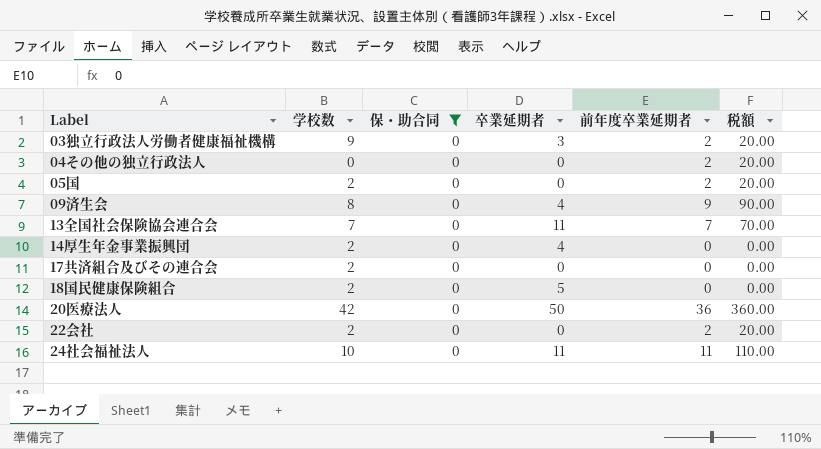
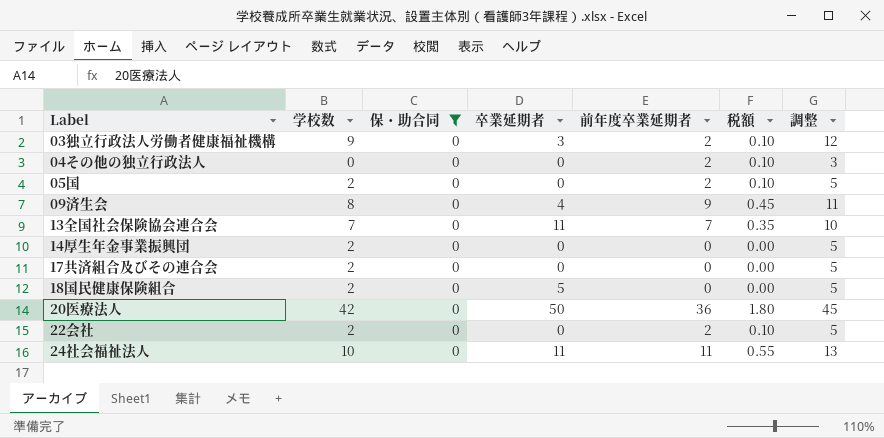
column 税額 | formula: [前年度卒業延期者] * 10 -> [前年度卒業延期者] * 0.05
column 調整 | formula: none -> [学校数] + 3
14厚生年金事業振興団 | 卒業延期者: 4 -> 0

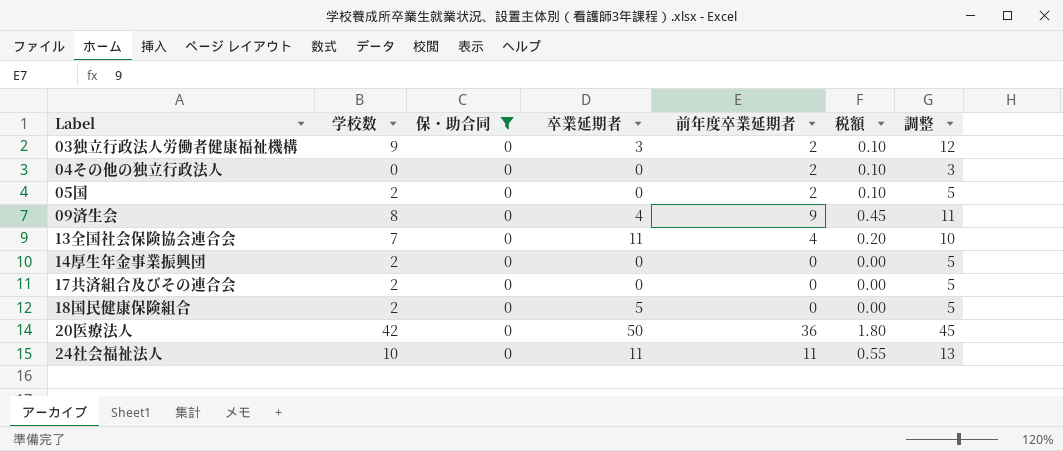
row 22会社: 2 | 0 | 0 | 2 | 0.10 | 5 -> none
13全国社会保険協会連合会 | 前年度卒業延期者: 7 -> 4
13全国社会保険協会連合会 | 税額: 0.35 -> 0.20

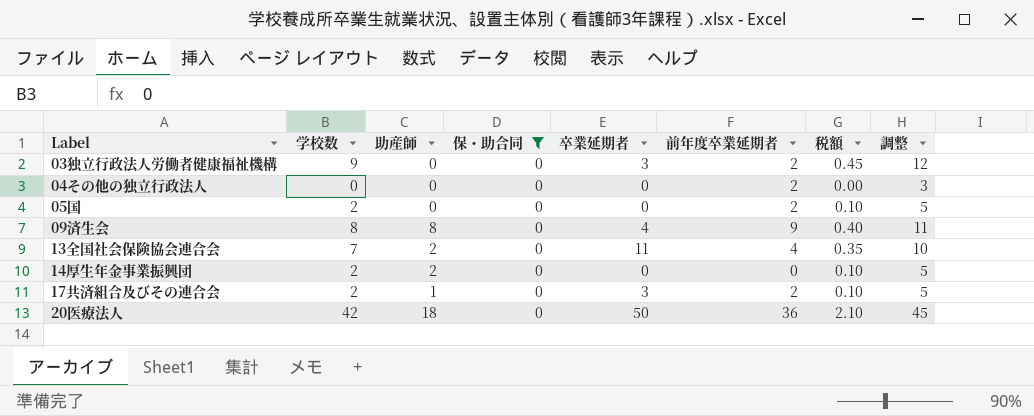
column 助産師 | position: none -> 3
column 税額 | formula: [前年度卒業延期者] * 0.05 -> [学校数] * 0.05
row 18国民健康保険組合: 2 | 0 | 5 | 0 | 0.00 | 5 -> none
row 24社会福祉法人: 10 | 0 | 11 | 11 | 0.55 | 13 -> none
17共済組合及びその連合会 | 卒業延期者: 0 -> 3
17共済組合及びその連合会 | 前年度卒業延期者: 0 -> 2

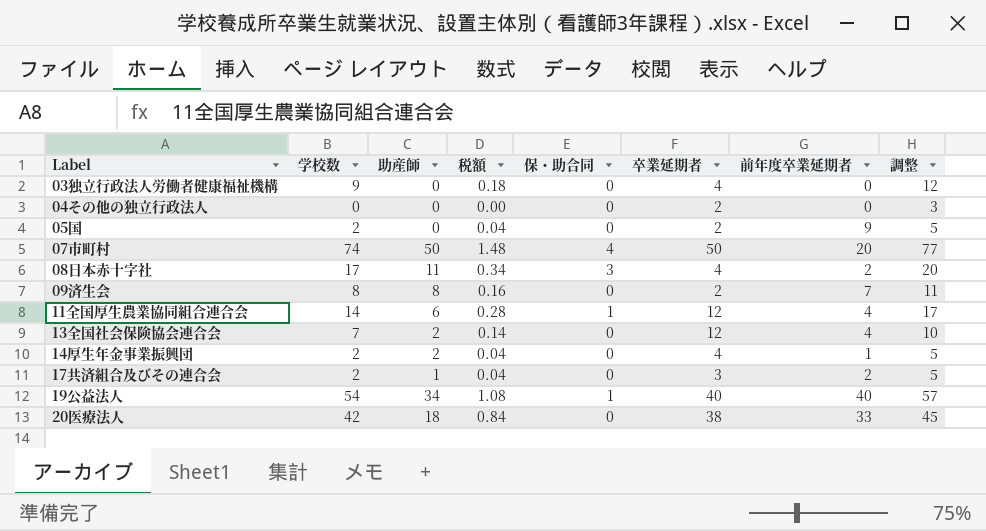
filter: 保・助合同 = 0 -> none
column 税額 | formula: [学校数] * 0.05 -> [学校数] * 0.02
column 税額 | position: 7 -> 4
03独立行政法人労働者健康福祉機構 | 卒業延期者: 3 -> 4
03独立行政法人労働者健康福祉機構 | 前年度卒業延期者: 2 -> 0
04その他の独立行政法人 | 卒業延期者: 0 -> 2
04その他の独立行政法人 | 前年度卒業延期者: 2 -> 0
05国 | 卒業延期者: 0 -> 2
05国 | 前年度卒業延期者: 2 -> 9
09済生会 | 卒業延期者: 4 -> 2
09済生会 | 前年度卒業延期者: 9 -> 7
13全国社会保険協会連合会 | 卒業延期者: 11 -> 12
14厚生年金事業振興団 | 卒業延期者: 0 -> 4
14厚生年金事業振興団 | 前年度卒業延期者: 0 -> 1
20医療法人 | 卒業延期者: 50 -> 38
20医療法人 | 前年度卒業延期者: 36 -> 33

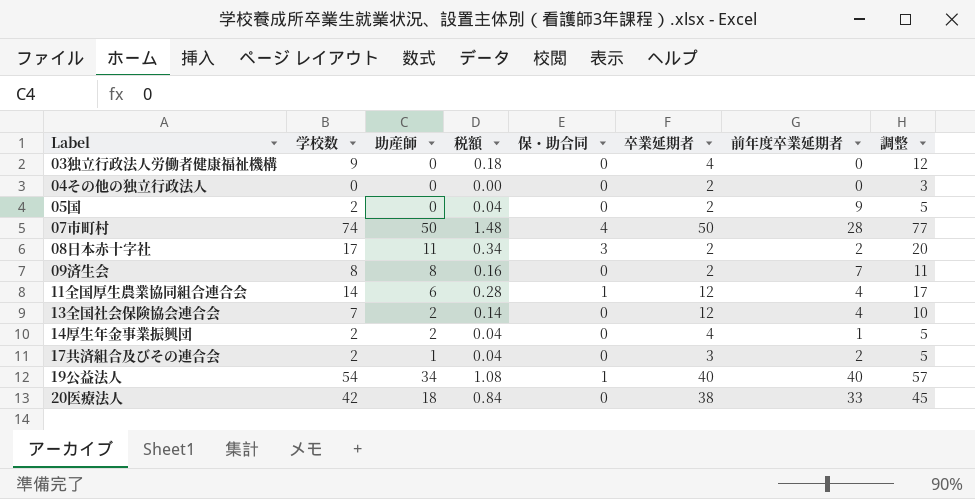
07市町村 | 前年度卒業延期者: 20 -> 28
08日本赤十字社 | 卒業延期者: 4 -> 2

